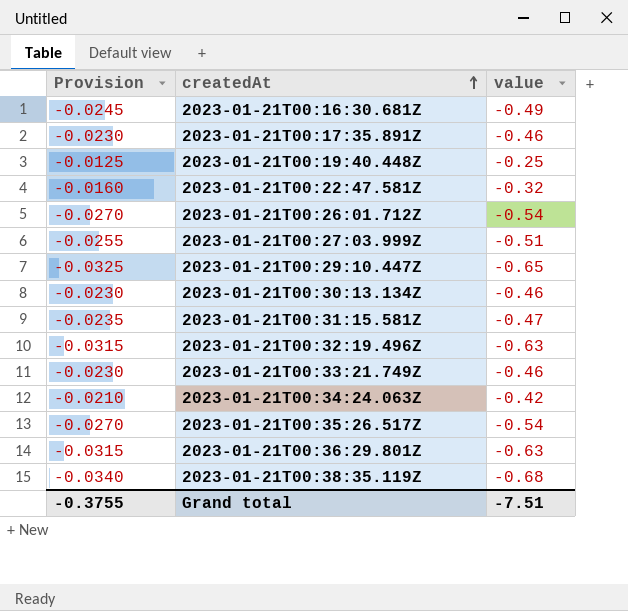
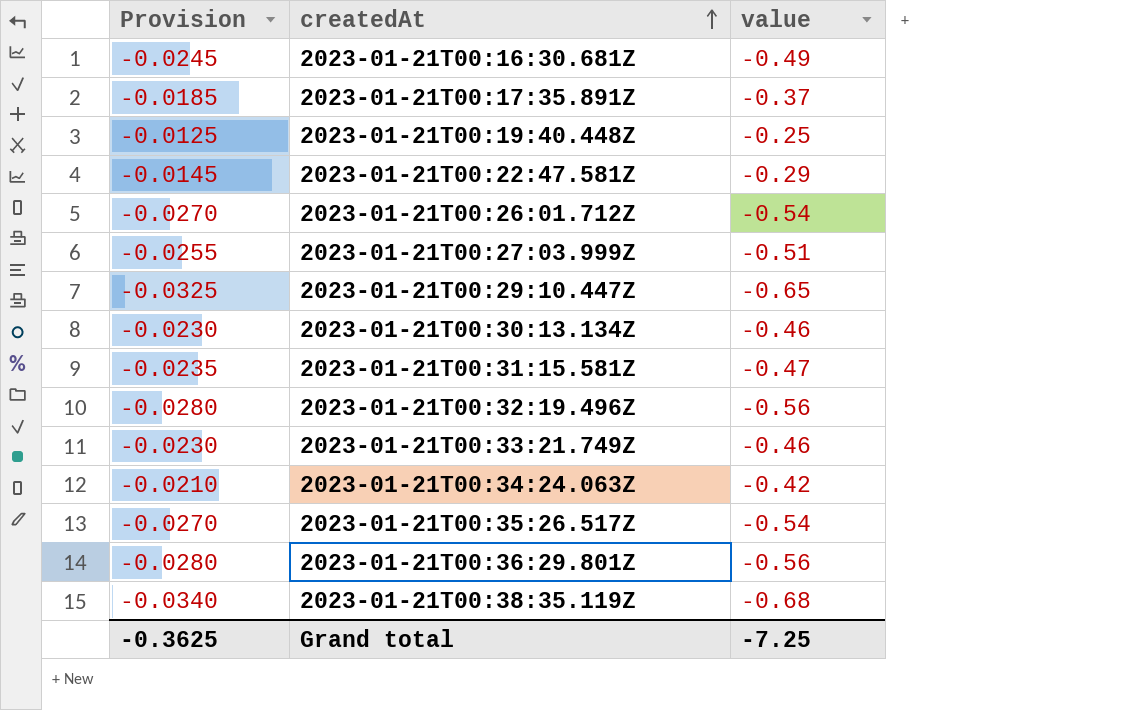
2023-01-21T00:17:35.891Z | Provision: -0.0230 -> -0.0185
2023-01-21T00:17:35.891Z | value: -0.46 -> -0.37
2023-01-21T00:22:47.581Z | Provision: -0.0160 -> -0.0145
2023-01-21T00:22:47.581Z | value: -0.32 -> -0.29
2023-01-21T00:32:19.496Z | Provision: -0.0315 -> -0.0280
2023-01-21T00:32:19.496Z | value: -0.63 -> -0.56
2023-01-21T00:36:29.801Z | Provision: -0.0315 -> -0.0280
2023-01-21T00:36:29.801Z | value: -0.63 -> -0.56
Grand total | Provision: -0.3755 -> -0.3625
Grand total | value: -7.51 -> -7.25

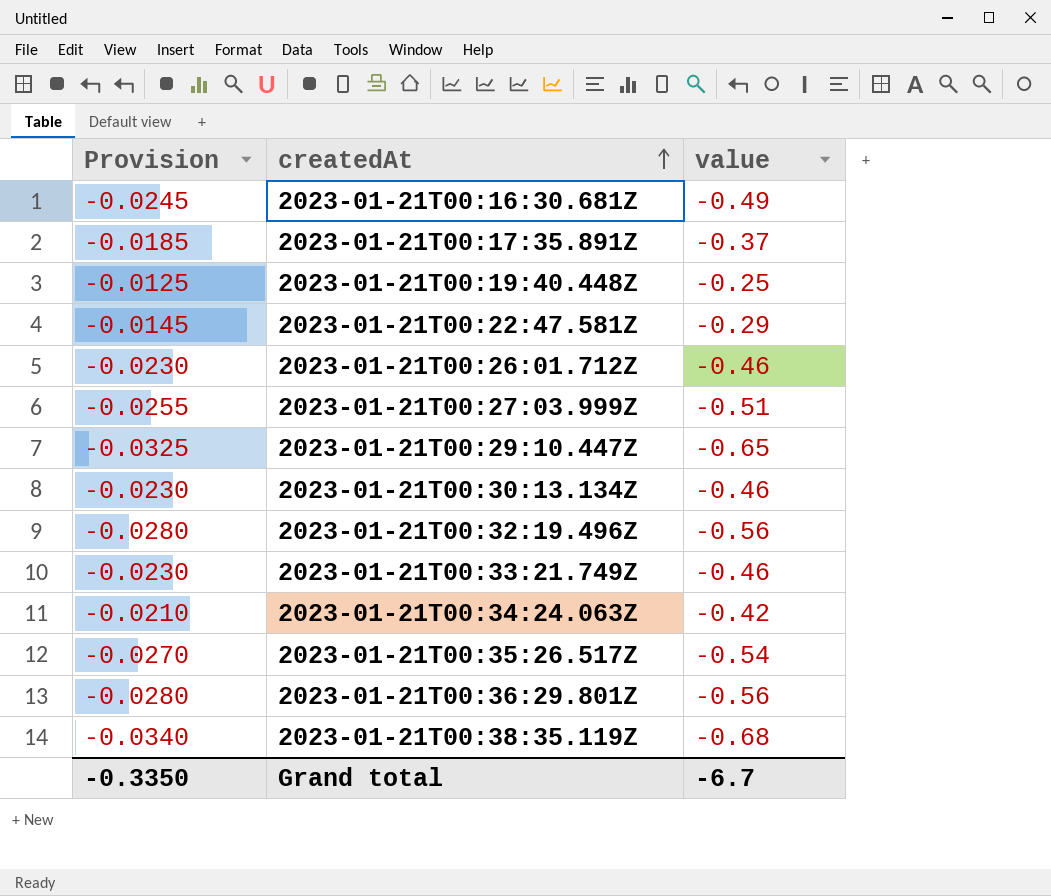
row 2023-01-21T00:31:15.581Z: -0.0235 | -0.47 -> none
2023-01-21T00:26:01.712Z | Provision: -0.0270 -> -0.0230
2023-01-21T00:26:01.712Z | value: -0.54 -> -0.46
Grand total | Provision: -0.3625 -> -0.3350
Grand total | value: -7.25 -> -6.7

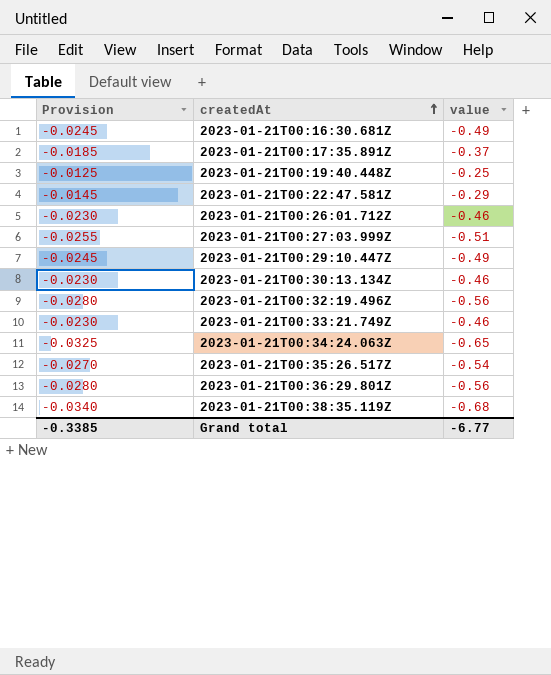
2023-01-21T00:29:10.447Z | Provision: -0.0325 -> -0.0245
2023-01-21T00:29:10.447Z | value: -0.65 -> -0.49
2023-01-21T00:34:24.063Z | Provision: -0.0210 -> -0.0325
2023-01-21T00:34:24.063Z | value: -0.42 -> -0.65
Grand total | Provision: -0.3350 -> -0.3385
Grand total | value: -6.7 -> -6.77

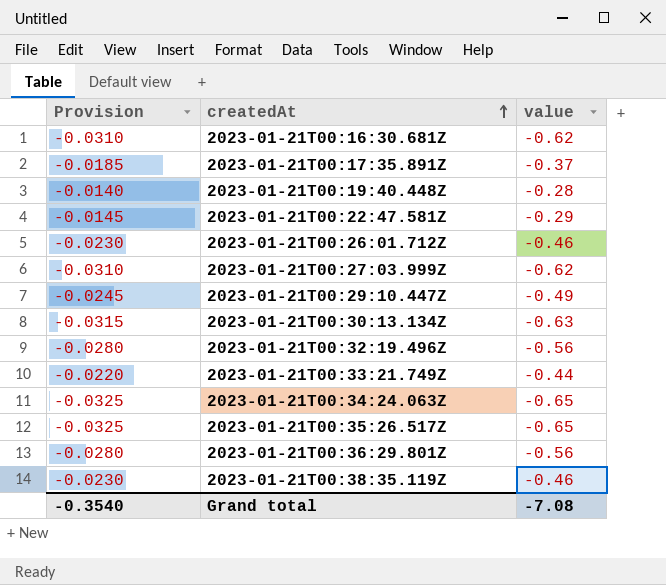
2023-01-21T00:16:30.681Z | Provision: -0.0245 -> -0.0310
2023-01-21T00:16:30.681Z | value: -0.49 -> -0.62
2023-01-21T00:19:40.448Z | Provision: -0.0125 -> -0.0140
2023-01-21T00:19:40.448Z | value: -0.25 -> -0.28
2023-01-21T00:27:03.999Z | Provision: -0.0255 -> -0.0310
2023-01-21T00:27:03.999Z | value: -0.51 -> -0.62
2023-01-21T00:30:13.134Z | Provision: -0.0230 -> -0.0315
2023-01-21T00:30:13.134Z | value: -0.46 -> -0.63
2023-01-21T00:33:21.749Z | Provision: -0.0230 -> -0.0220
2023-01-21T00:33:21.749Z | value: -0.46 -> -0.44
2023-01-21T00:35:26.517Z | Provision: -0.0270 -> -0.0325
2023-01-21T00:35:26.517Z | value: -0.54 -> -0.65
2023-01-21T00:38:35.119Z | Provision: -0.0340 -> -0.0230
2023-01-21T00:38:35.119Z | value: -0.68 -> -0.46
Grand total | Provision: -0.3385 -> -0.3540
Grand total | value: -6.77 -> -7.08

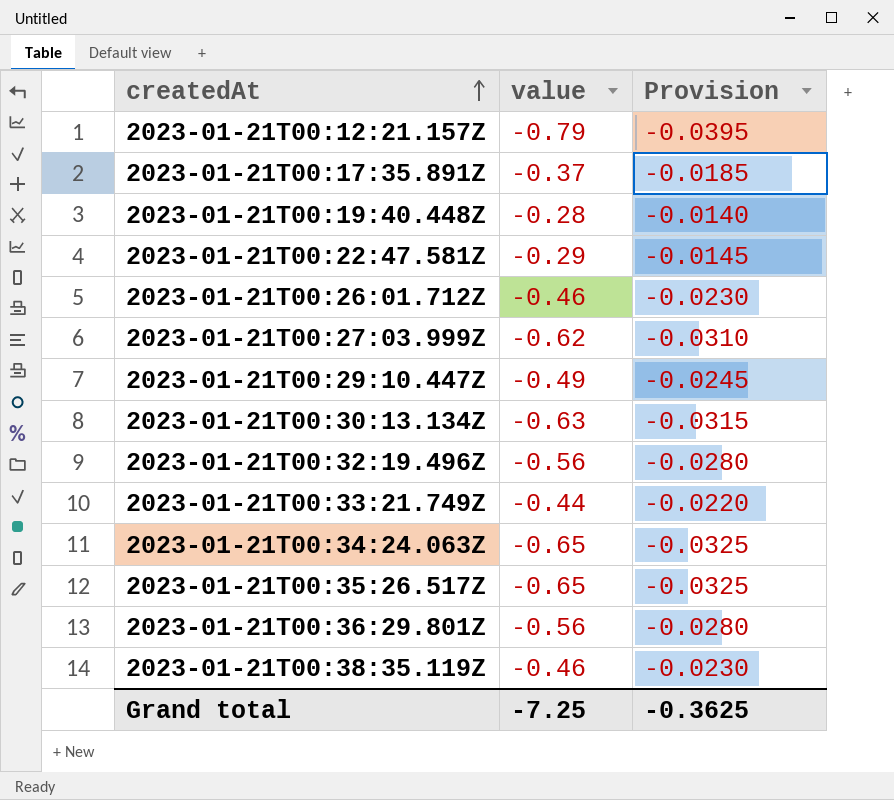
column Provision | position: 1 -> 3
row 2023-01-21T00:16:30.681Z: -0.0310 | -0.62 -> none
row 2023-01-21T00:12:21.157Z: none -> -0.79 | -0.0395
Grand total | value: -7.08 -> -7.25
Grand total | Provision: -0.3540 -> -0.3625

